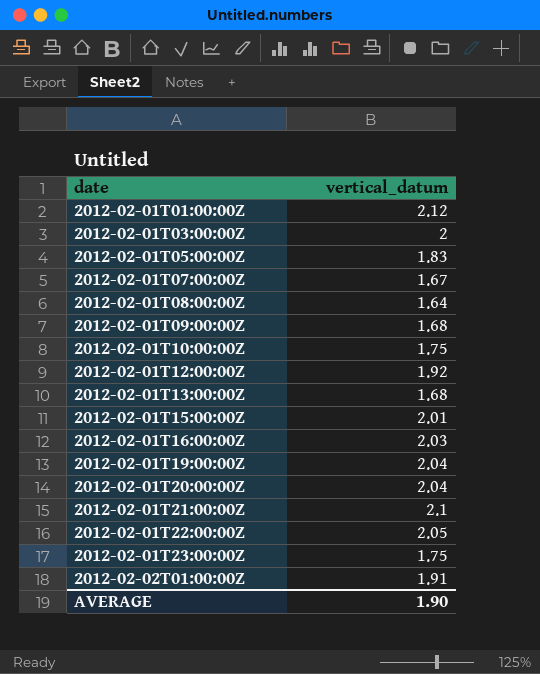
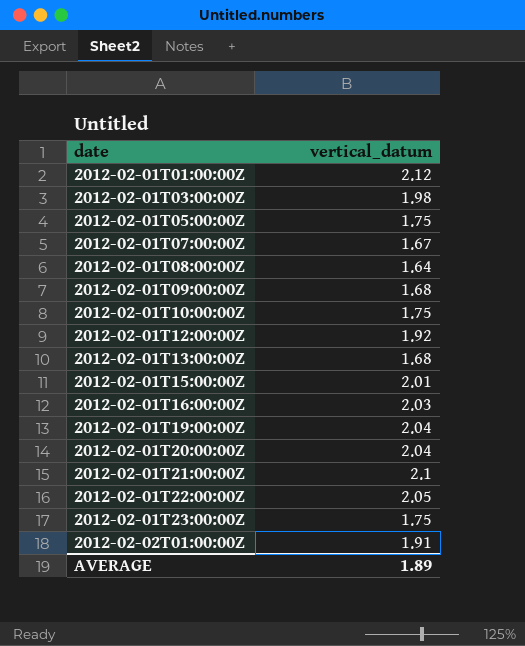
2012-02-01T03:00:00Z | vertical_datum: 2 -> 1.98
2012-02-01T05:00:00Z | vertical_datum: 1.83 -> 1.75
AVERAGE | vertical_datum: 1.90 -> 1.89

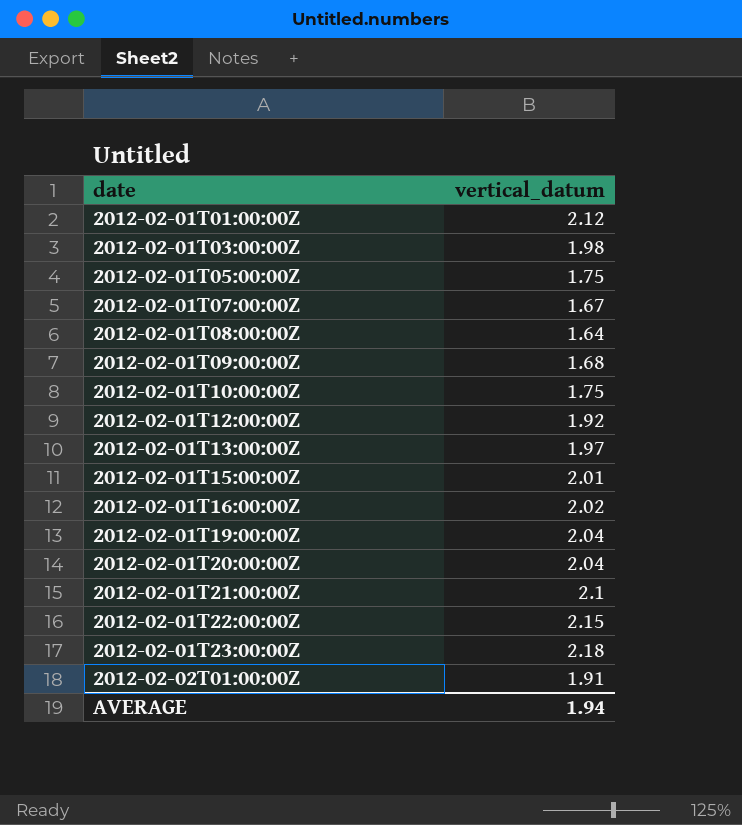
2012-02-01T13:00:00Z | vertical_datum: 1.68 -> 1.97
2012-02-01T16:00:00Z | vertical_datum: 2.03 -> 2.02
2012-02-01T22:00:00Z | vertical_datum: 2.05 -> 2.15
2012-02-01T23:00:00Z | vertical_datum: 1.75 -> 2.18
AVERAGE | vertical_datum: 1.89 -> 1.94

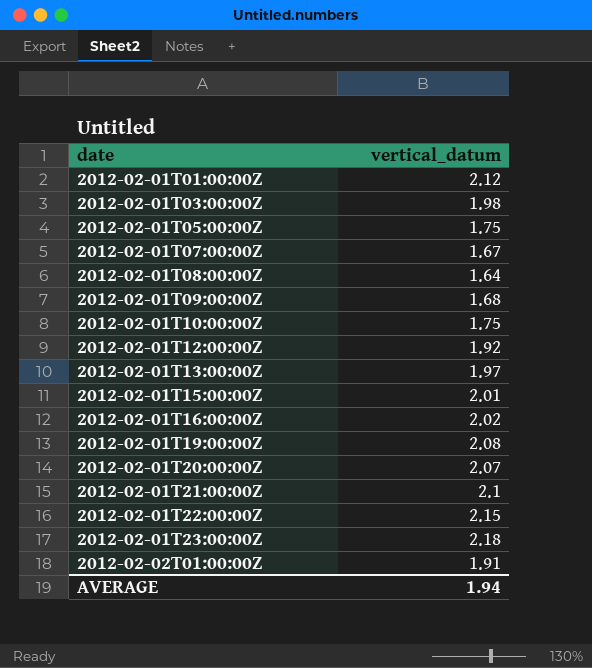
2012-02-01T19:00:00Z | vertical_datum: 2.04 -> 2.08
2012-02-01T20:00:00Z | vertical_datum: 2.04 -> 2.07

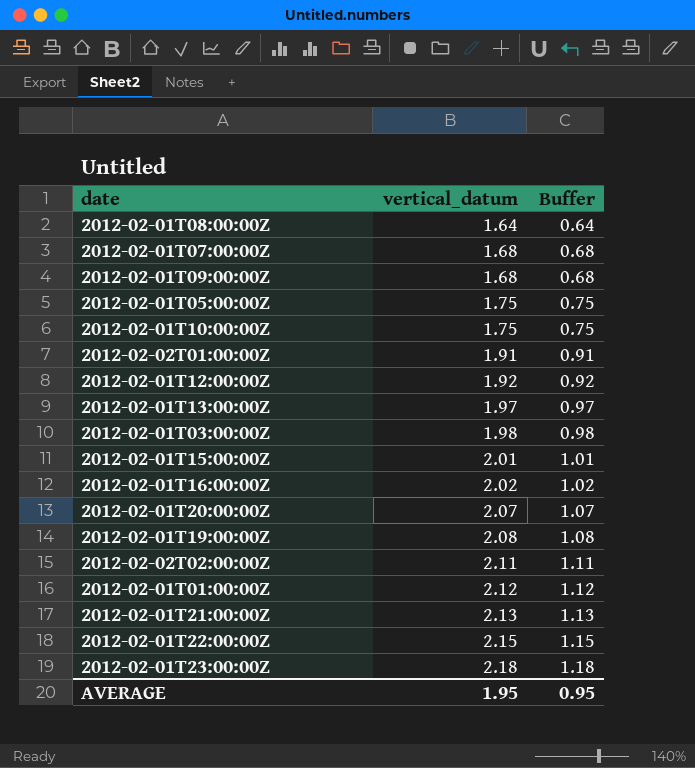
row order: date ascending -> vertical_datum ascending
column Buffer | formula: none -> [vertical_datum] - 1
2012-02-01T07:00:00Z | vertical_datum: 1.67 -> 1.68
row 2012-02-02T02:00:00Z: none -> 2.11 | 1.11
2012-02-01T21:00:00Z | vertical_datum: 2.1 -> 2.13
AVERAGE | vertical_datum: 1.94 -> 1.95

